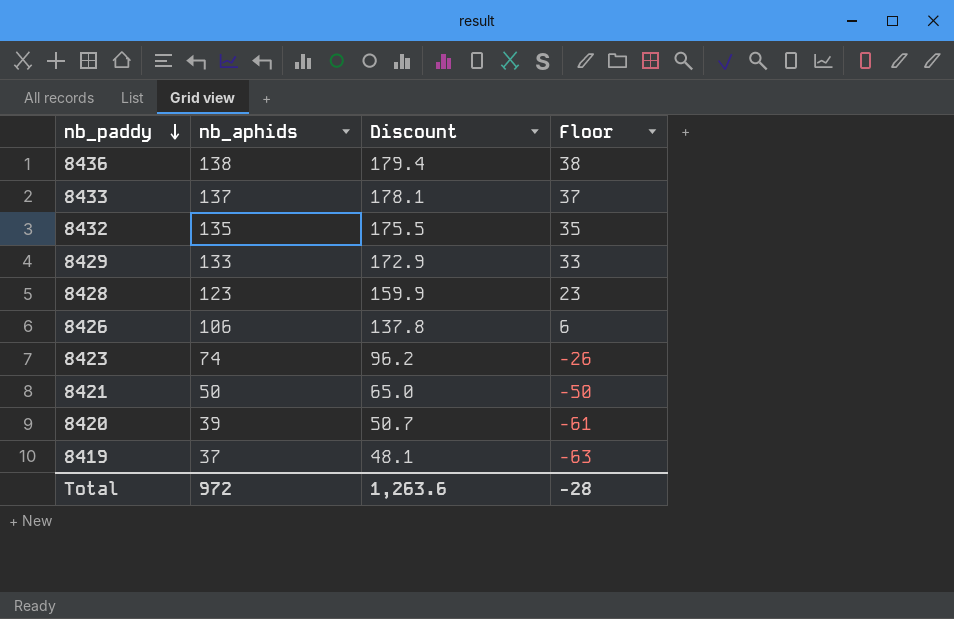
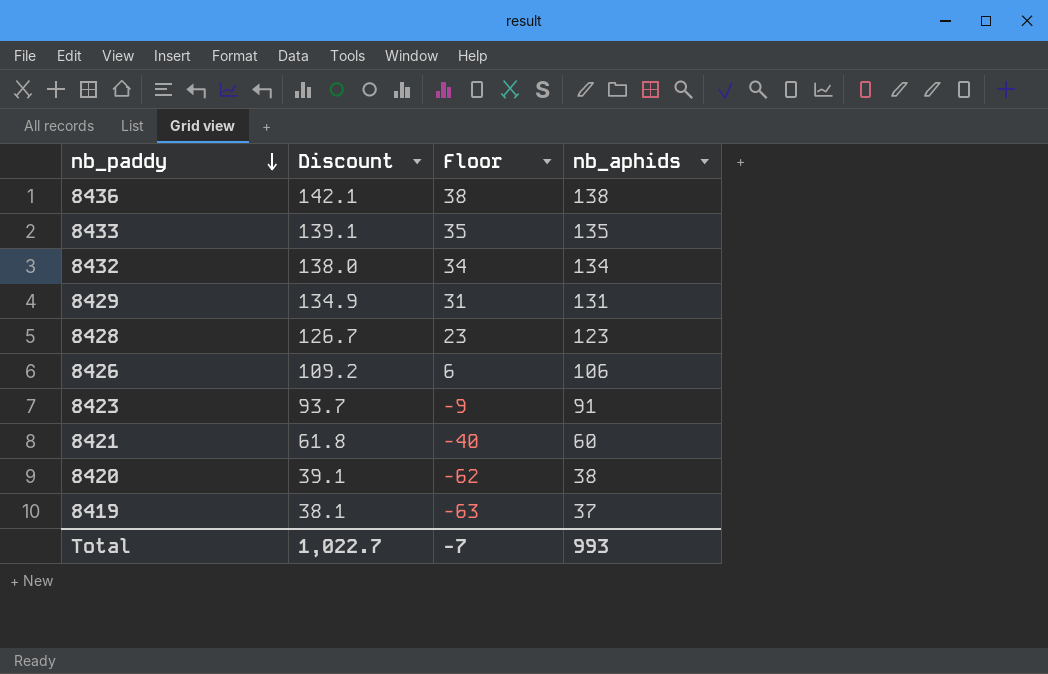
column Discount | formula: [nb_aphids] * 1.3 -> [nb_aphids] * 1.03
column nb_aphids | position: 2 -> 4
8433 | Floor: 37 -> 35
8433 | nb_aphids: 137 -> 135
8432 | Floor: 35 -> 34
8432 | nb_aphids: 135 -> 134
8429 | Floor: 33 -> 31
8429 | nb_aphids: 133 -> 131
8423 | Floor: -26 -> -9
8423 | nb_aphids: 74 -> 91
8421 | Floor: -50 -> -40
8421 | nb_aphids: 50 -> 60
8420 | Floor: -61 -> -62
8420 | nb_aphids: 39 -> 38
Total | Discount: 1,263.6 -> 1,022.7
Total | Floor: -28 -> -7
Total | nb_aphids: 972 -> 993

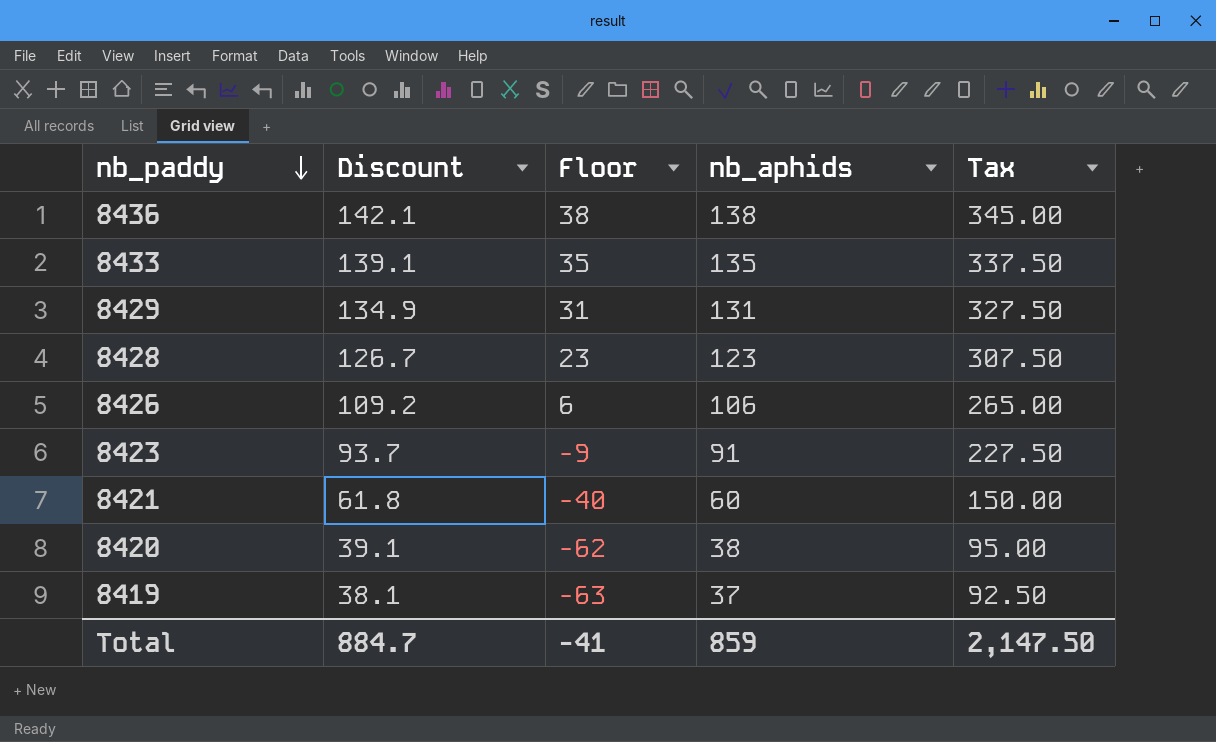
column Tax | formula: none -> [nb_aphids] * 2.5
row 8432: 138.0 | 34 | 134 -> none
Total | Discount: 1,022.7 -> 884.7
Total | Floor: -7 -> -41
Total | nb_aphids: 993 -> 859

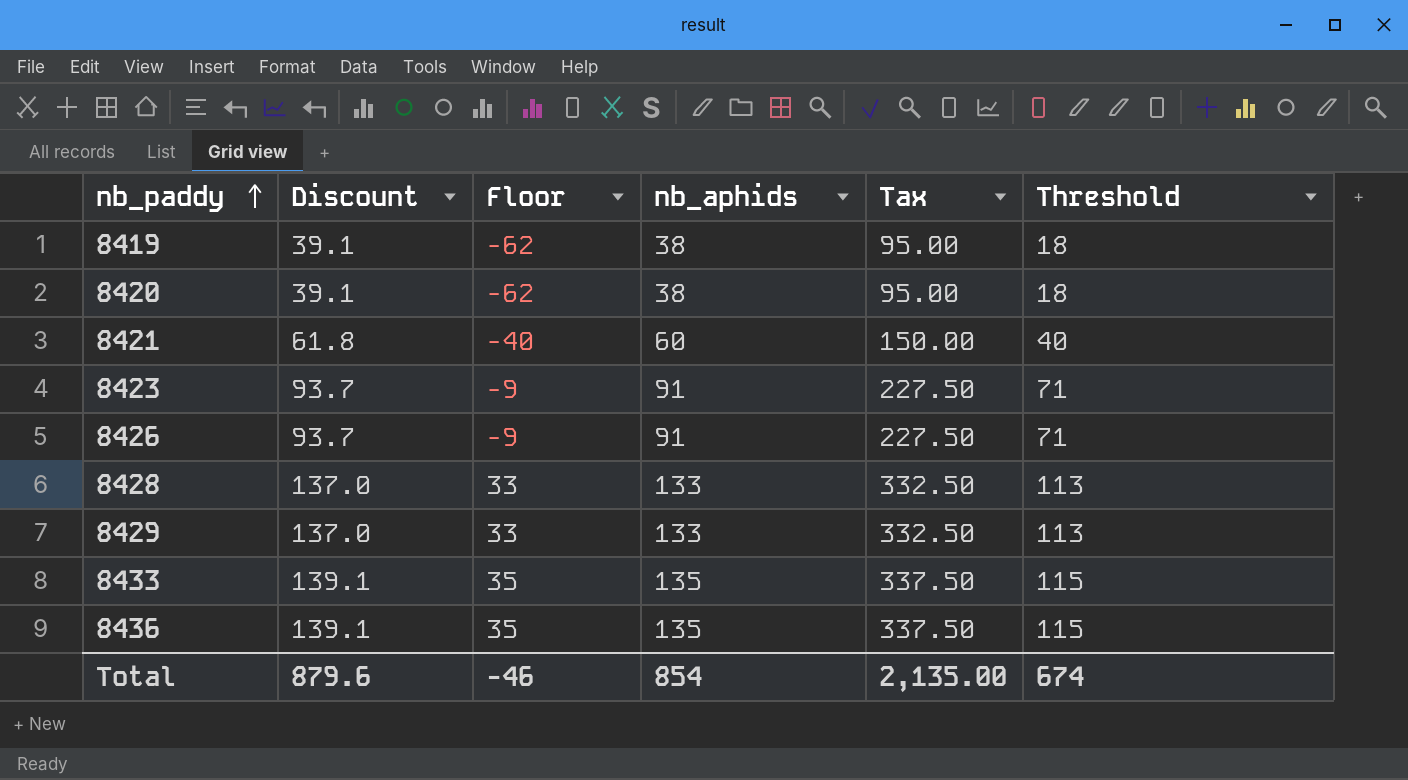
row order: nb_paddy descending -> nb_paddy ascending
column Threshold | formula: none -> [nb_aphids] - 20
8419 | Discount: 38.1 -> 39.1
8419 | Floor: -63 -> -62
8419 | nb_aphids: 37 -> 38
8419 | Tax: 92.50 -> 95.00
8426 | Discount: 109.2 -> 93.7
8426 | Floor: 6 -> -9
8426 | nb_aphids: 106 -> 91
8426 | Tax: 265.00 -> 227.50
8428 | Discount: 126.7 -> 137.0
8428 | Floor: 23 -> 33
8428 | nb_aphids: 123 -> 133
8428 | Tax: 307.50 -> 332.50
8429 | Discount: 134.9 -> 137.0
8429 | Floor: 31 -> 33
8429 | nb_aphids: 131 -> 133
8429 | Tax: 327.50 -> 332.50
8436 | Discount: 142.1 -> 139.1
8436 | Floor: 38 -> 35
8436 | nb_aphids: 138 -> 135
8436 | Tax: 345.00 -> 337.50
Total | Discount: 884.7 -> 879.6
Total | Floor: -41 -> -46
Total | nb_aphids: 859 -> 854
Total | Tax: 2,147.50 -> 2,135.00

